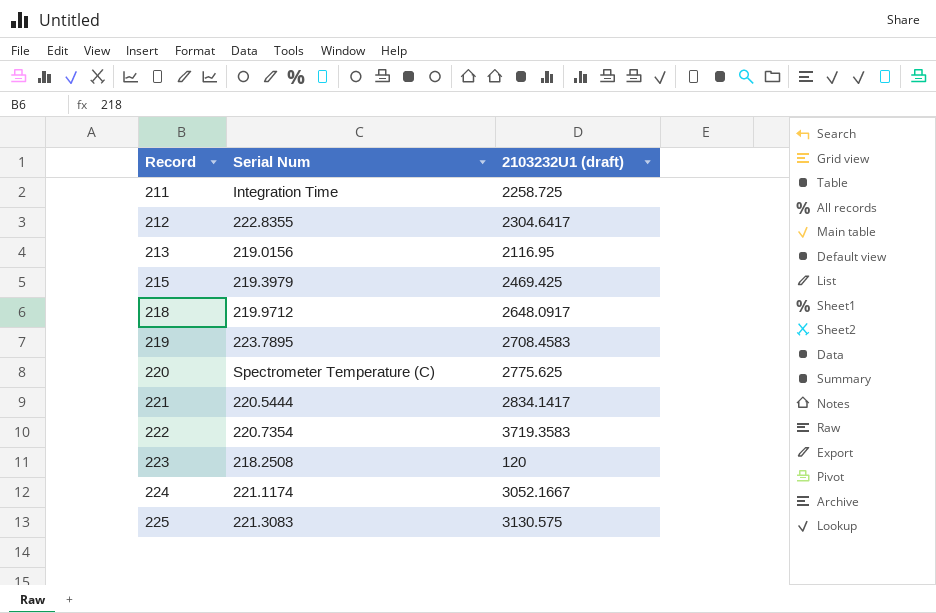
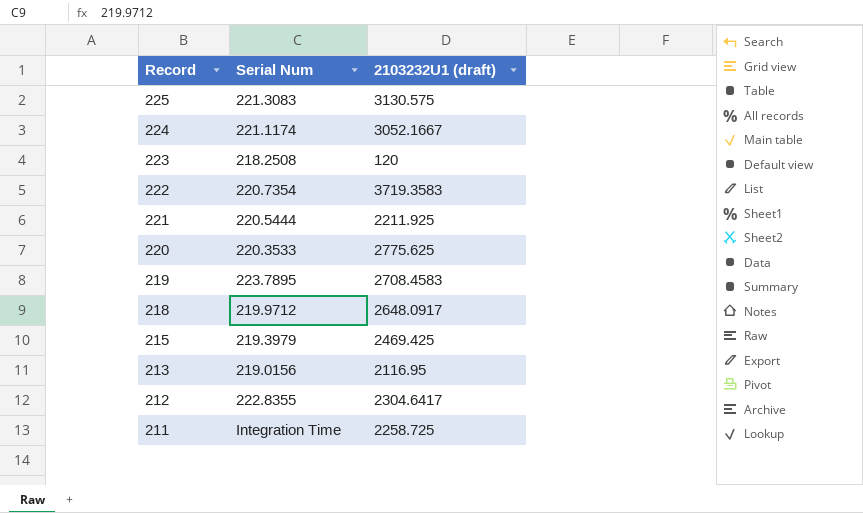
row order: Record ascending -> Record descending
221 | 2103232U1 (draft): 2834.1417 -> 2211.925
220 | Serial Num: Spectrometer Temperature (C) -> 220.3533

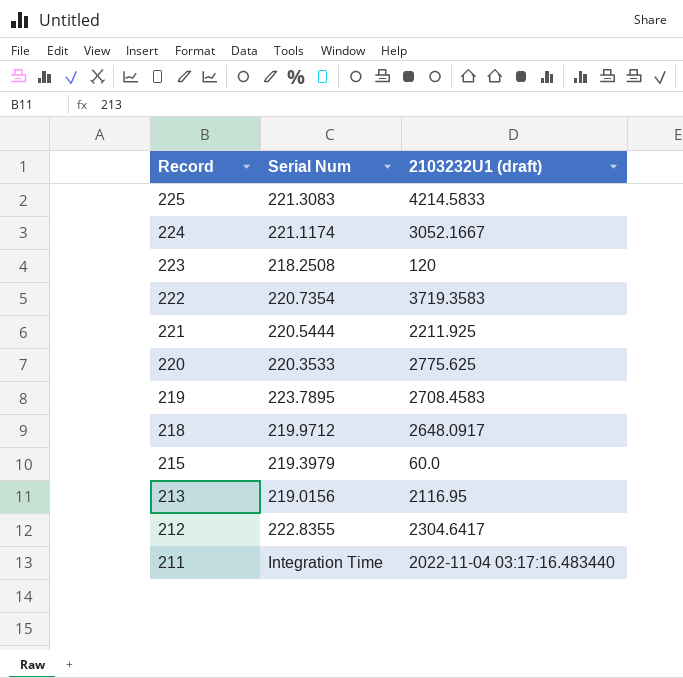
225 | 2103232U1 (draft): 3130.575 -> 4214.5833
215 | 2103232U1 (draft): 2469.425 -> 60.0
211 | 2103232U1 (draft): 2258.725 -> 2022-11-04 03:17:16.483440

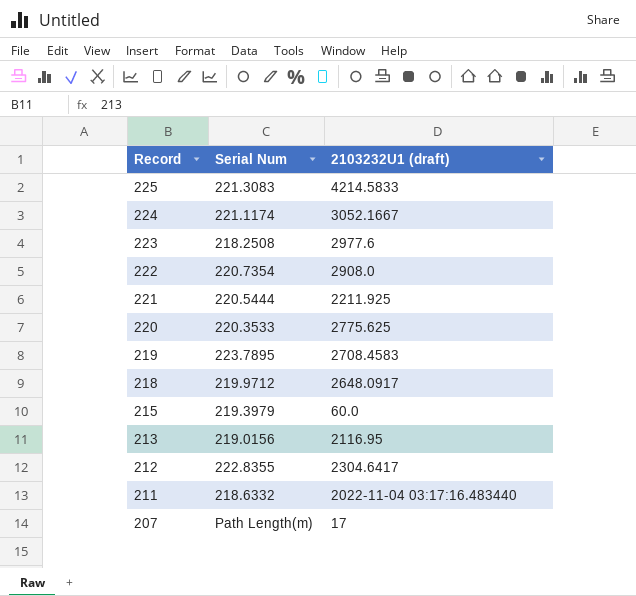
223 | 2103232U1 (draft): 120 -> 2977.6
222 | 2103232U1 (draft): 3719.3583 -> 2908.0
211 | Serial Num: Integration Time -> 218.6332
row 207: none -> Path Length(m) | 17

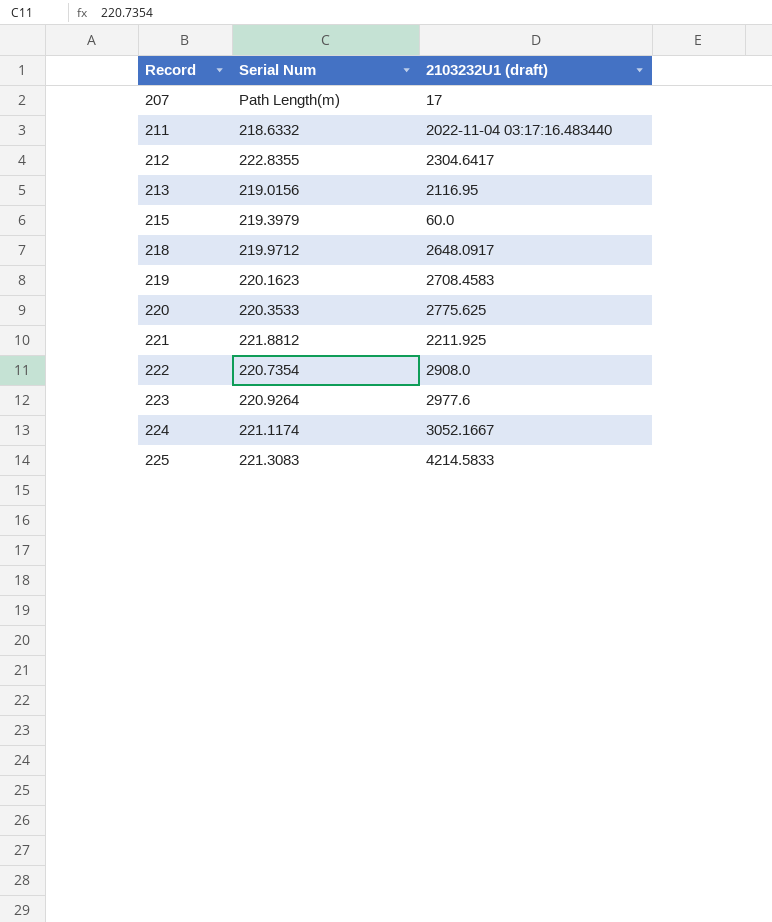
row order: Record descending -> Record ascending
219 | Serial Num: 223.7895 -> 220.1623
221 | Serial Num: 220.5444 -> 221.8812
223 | Serial Num: 218.2508 -> 220.9264

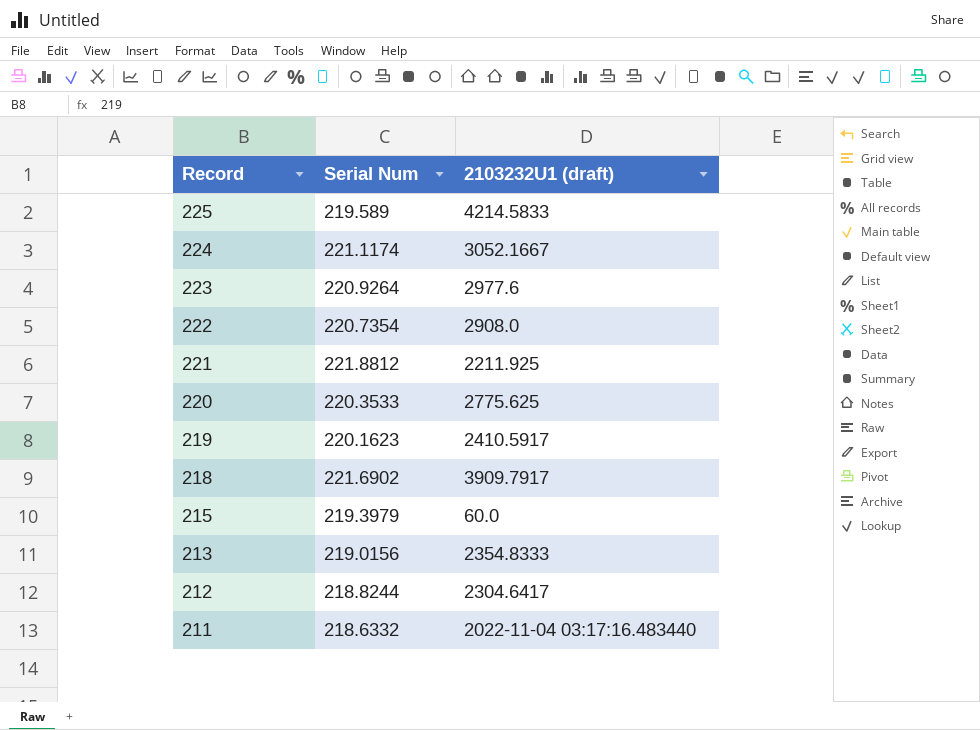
row order: Record ascending -> Record descending
row 207: Path Length(m) | 17 -> none
225 | Serial Num: 221.3083 -> 219.589
219 | 2103232U1 (draft): 2708.4583 -> 2410.5917
218 | Serial Num: 219.9712 -> 221.6902
218 | 2103232U1 (draft): 2648.0917 -> 3909.7917
213 | 2103232U1 (draft): 2116.95 -> 2354.8333
212 | Serial Num: 222.8355 -> 218.8244

